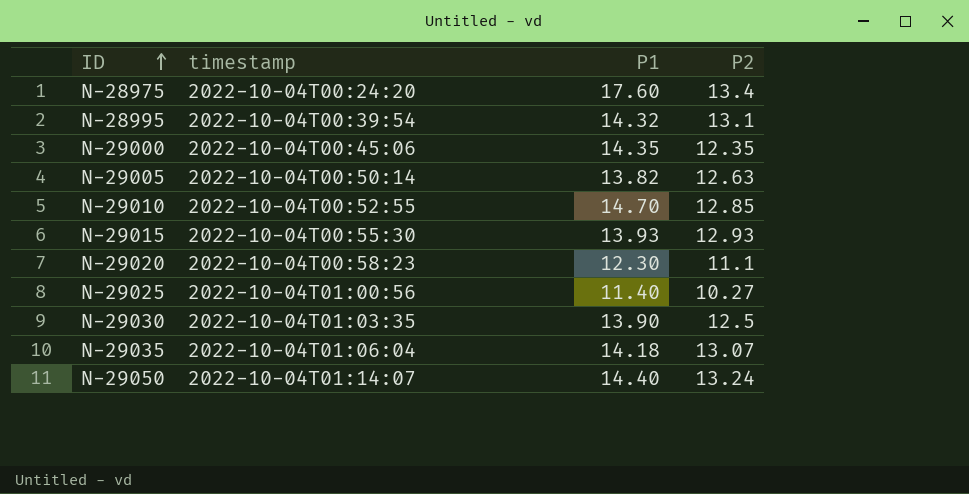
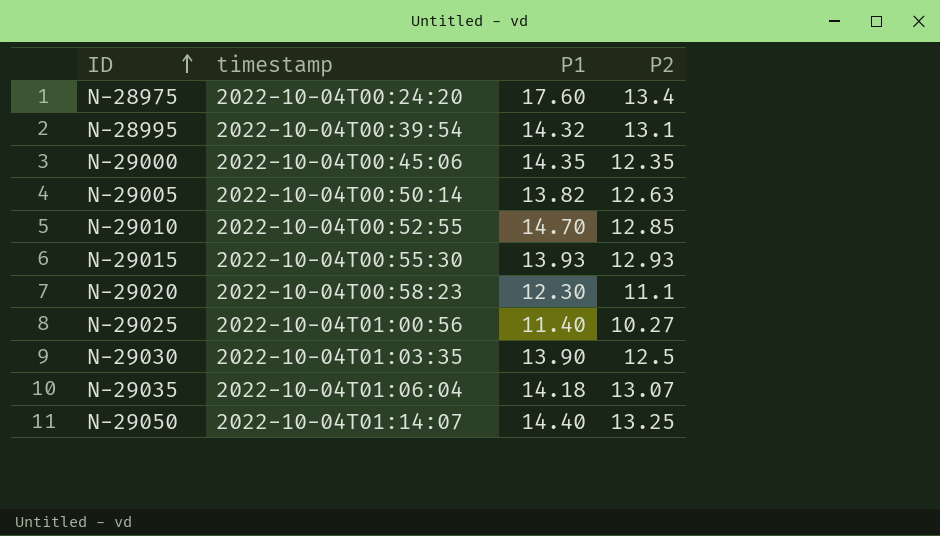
N-29050 | P2: 13.24 -> 13.25

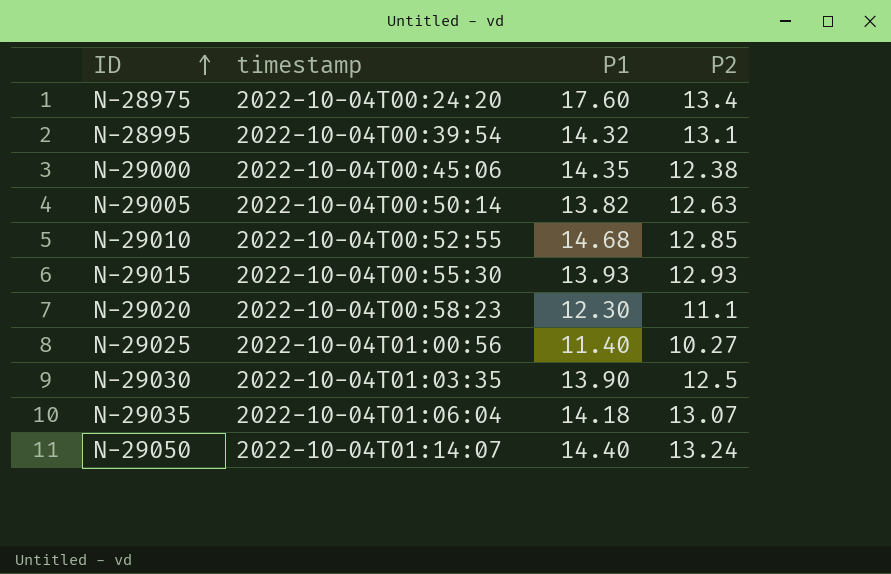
N-29000 | P2: 12.35 -> 12.38
N-29010 | P1: 14.70 -> 14.68
N-29050 | P2: 13.25 -> 13.24

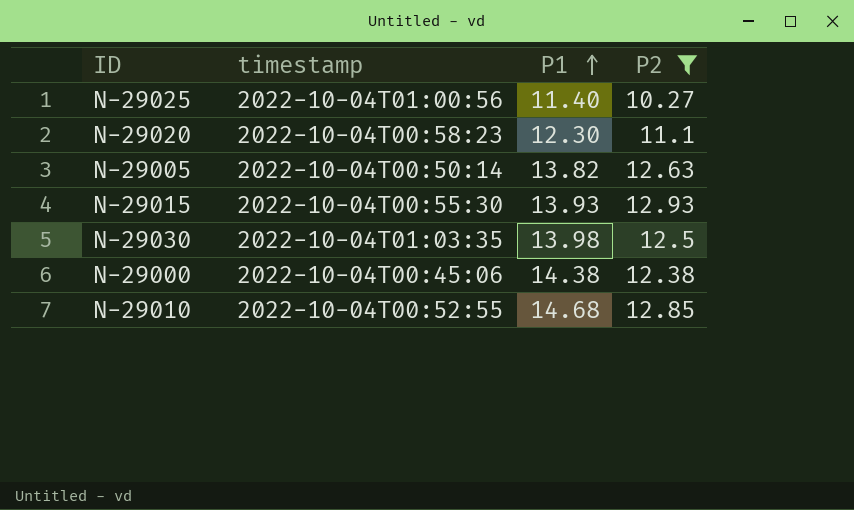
filter: none -> P2 <= 12.93
row order: ID ascending -> P1 ascending
N-29030 | P1: 13.90 -> 13.98
N-29000 | P1: 14.35 -> 14.38

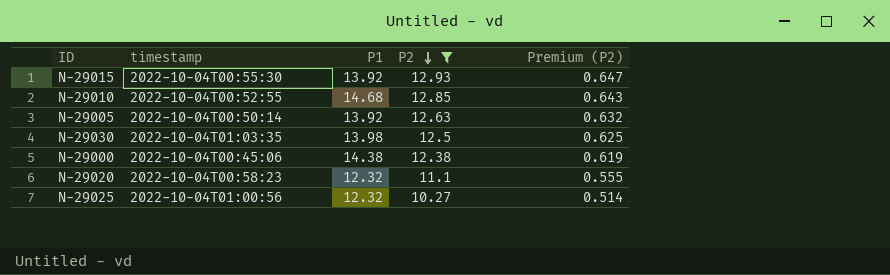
row order: P1 ascending -> P2 descending
column Premium (P2) | formula: none -> [P2] * 0.05
N-29015 | P1: 13.93 -> 13.92
N-29005 | P1: 13.82 -> 13.92
N-29020 | P1: 12.30 -> 12.32
N-29025 | P1: 11.40 -> 12.32

